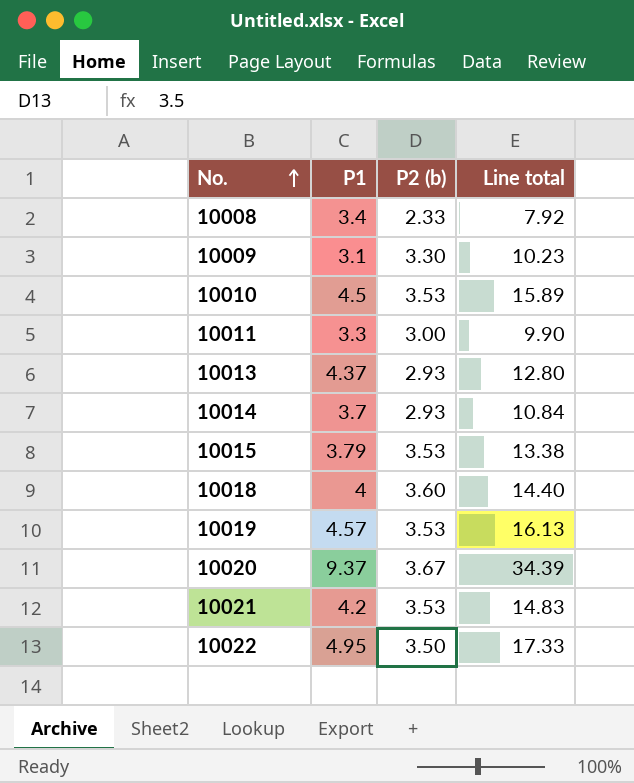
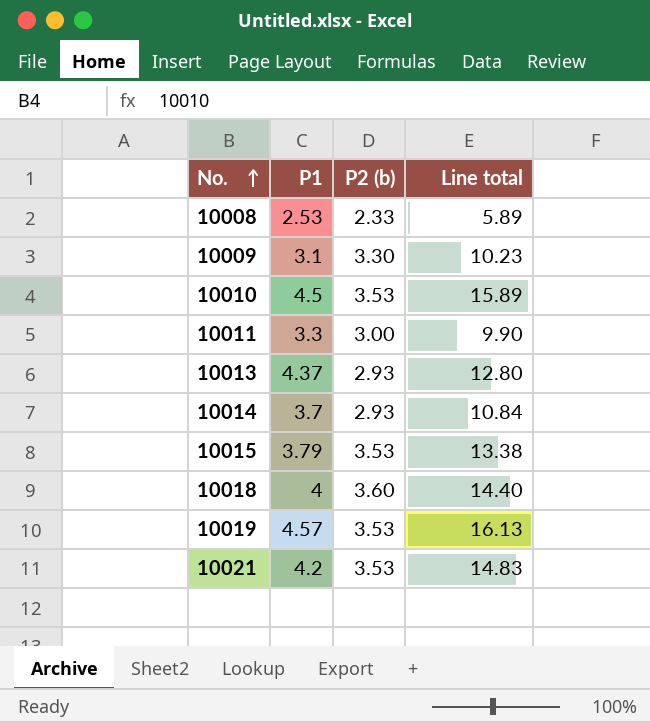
row 10020: 9.37 | 3.67 | 34.39 -> none
row 10022: 4.95 | 3.50 | 17.33 -> none
10008 | P1: 3.4 -> 2.53
10008 | Line total: 7.92 -> 5.89

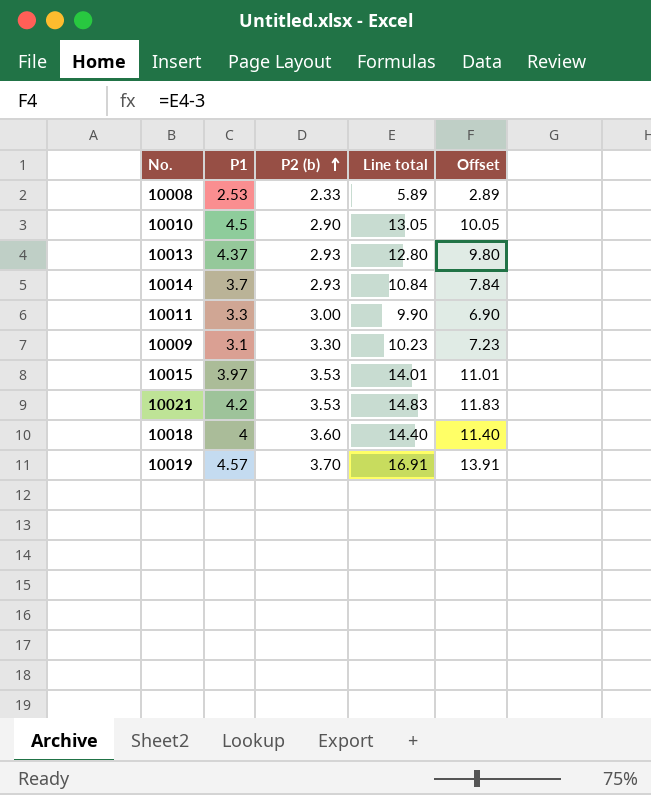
row order: No. ascending -> P2 (b) ascending
column Offset | formula: none -> [Line total] - 3
10010 | P2 (b): 3.53 -> 2.90
10010 | Line total: 15.89 -> 13.05
10015 | P1: 3.79 -> 3.97
10015 | Line total: 13.38 -> 14.01
10019 | P2 (b): 3.53 -> 3.70
10019 | Line total: 16.13 -> 16.91

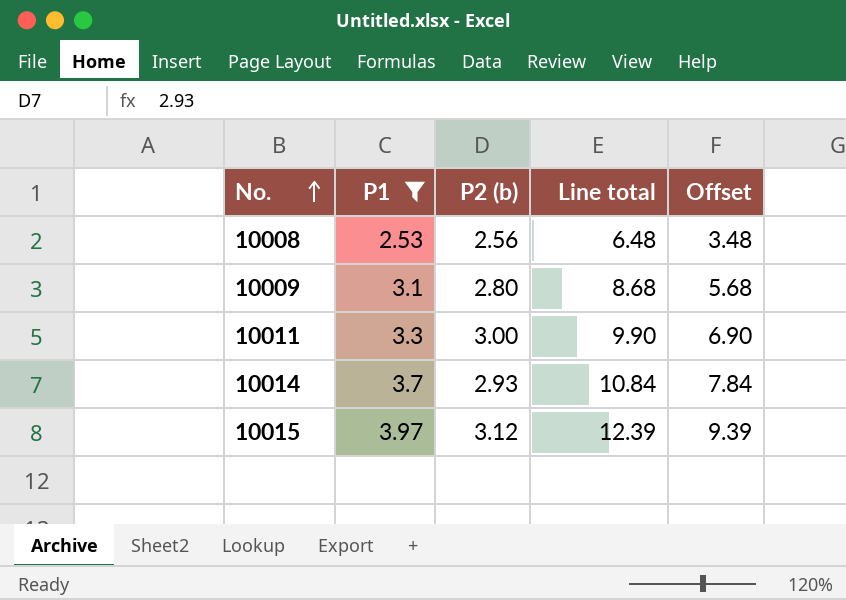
filter: none -> P1 <= 3.97
row order: P2 (b) ascending -> No. ascending
10008 | P2 (b): 2.33 -> 2.56
10008 | Line total: 5.89 -> 6.48
10008 | Offset: 2.89 -> 3.48
10009 | P2 (b): 3.30 -> 2.80
10009 | Line total: 10.23 -> 8.68
10009 | Offset: 7.23 -> 5.68
10015 | P2 (b): 3.53 -> 3.12
10015 | Line total: 14.01 -> 12.39
10015 | Offset: 11.01 -> 9.39

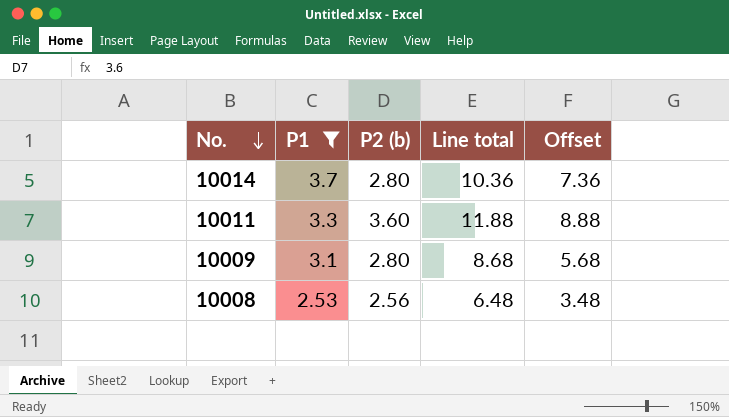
row order: No. ascending -> No. descending
row 10015: 3.97 | 3.12 | 12.39 | 9.39 -> none
10014 | P2 (b): 2.93 -> 2.80
10014 | Line total: 10.84 -> 10.36
10014 | Offset: 7.84 -> 7.36
10011 | P2 (b): 3.00 -> 3.60
10011 | Line total: 9.90 -> 11.88
10011 | Offset: 6.90 -> 8.88

